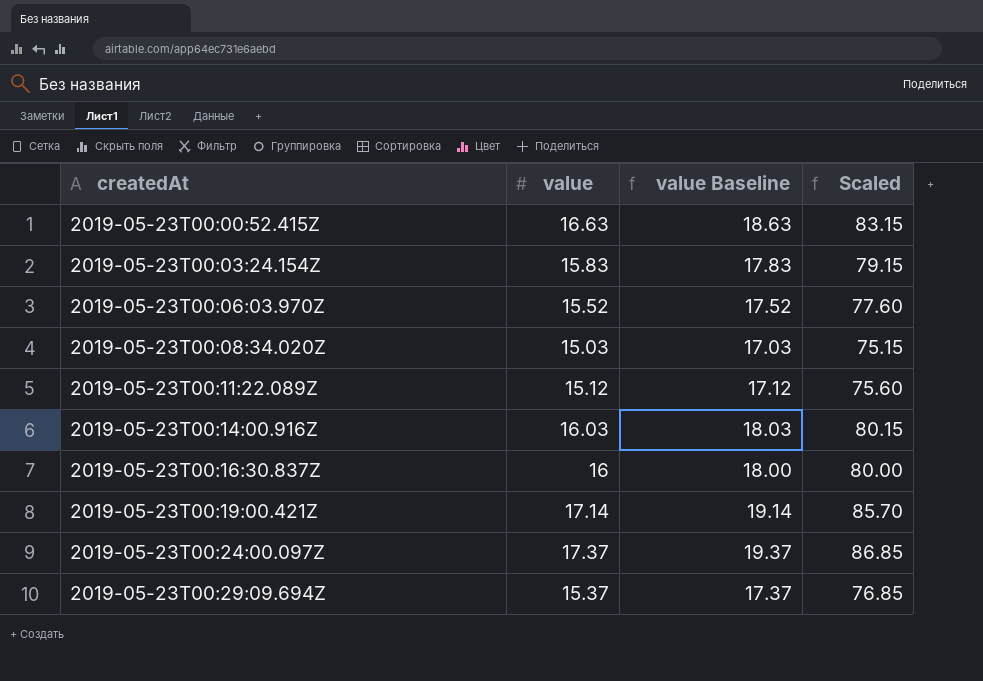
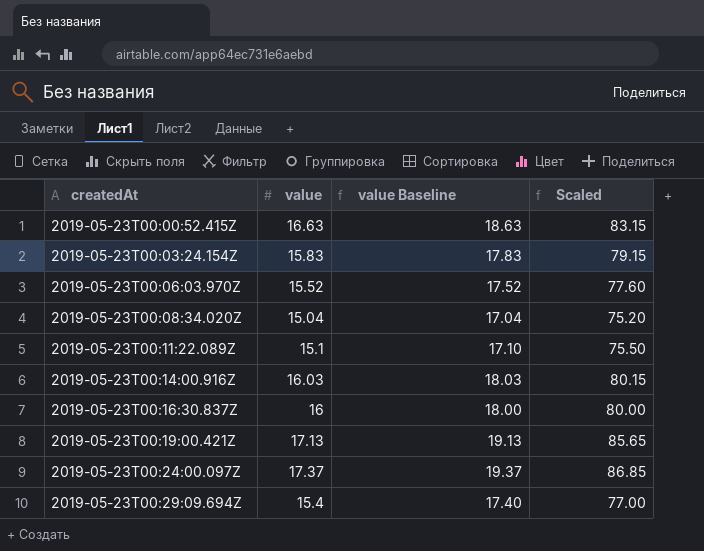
2019-05-23T00:08:34.020Z | value: 15.03 -> 15.04
2019-05-23T00:08:34.020Z | value Baseline: 17.03 -> 17.04
2019-05-23T00:08:34.020Z | Scaled: 75.15 -> 75.20
2019-05-23T00:11:22.089Z | value: 15.12 -> 15.1
2019-05-23T00:11:22.089Z | value Baseline: 17.12 -> 17.10
2019-05-23T00:11:22.089Z | Scaled: 75.60 -> 75.50
2019-05-23T00:19:00.421Z | value: 17.14 -> 17.13
2019-05-23T00:19:00.421Z | value Baseline: 19.14 -> 19.13
2019-05-23T00:19:00.421Z | Scaled: 85.70 -> 85.65
2019-05-23T00:29:09.694Z | value: 15.37 -> 15.4
2019-05-23T00:29:09.694Z | value Baseline: 17.37 -> 17.40
2019-05-23T00:29:09.694Z | Scaled: 76.85 -> 77.00

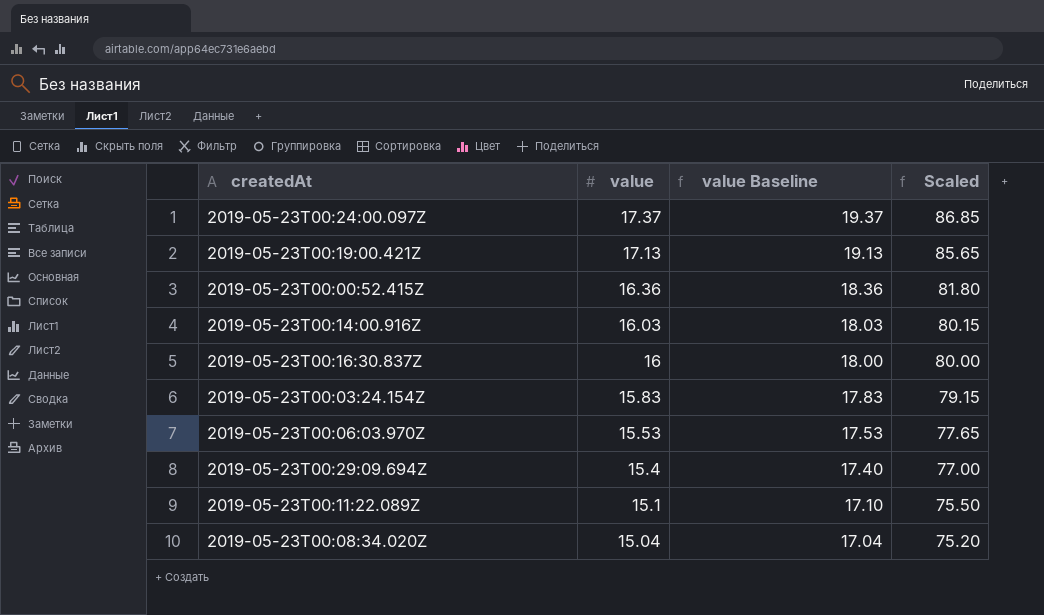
row order: createdAt ascending -> value descending
2019-05-23T00:00:52.415Z | value: 16.63 -> 16.36
2019-05-23T00:00:52.415Z | value Baseline: 18.63 -> 18.36
2019-05-23T00:00:52.415Z | Scaled: 83.15 -> 81.80
2019-05-23T00:06:03.970Z | value: 15.52 -> 15.53
2019-05-23T00:06:03.970Z | value Baseline: 17.52 -> 17.53
2019-05-23T00:06:03.970Z | Scaled: 77.60 -> 77.65

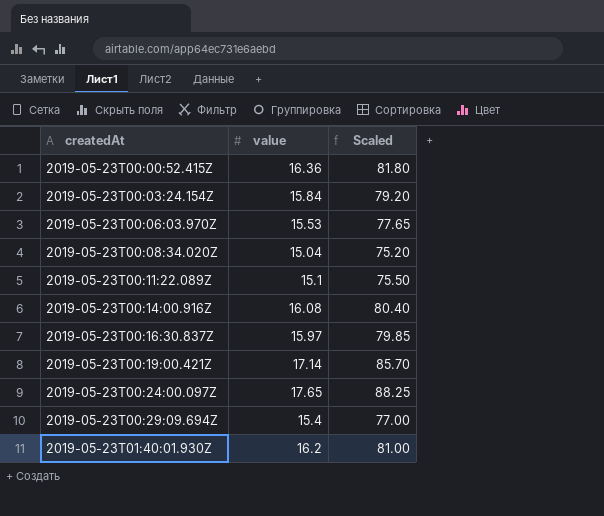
row order: value descending -> createdAt ascending
column value Baseline | formula: [value] + 2 -> none
2019-05-23T00:03:24.154Z | value: 15.83 -> 15.84
2019-05-23T00:03:24.154Z | Scaled: 79.15 -> 79.20
2019-05-23T00:14:00.916Z | value: 16.03 -> 16.08
2019-05-23T00:14:00.916Z | Scaled: 80.15 -> 80.40
2019-05-23T00:16:30.837Z | value: 16 -> 15.97
2019-05-23T00:16:30.837Z | Scaled: 80.00 -> 79.85
2019-05-23T00:19:00.421Z | value: 17.13 -> 17.14
2019-05-23T00:19:00.421Z | Scaled: 85.65 -> 85.70
2019-05-23T00:24:00.097Z | value: 17.37 -> 17.65
2019-05-23T00:24:00.097Z | Scaled: 86.85 -> 88.25
row 2019-05-23T01:40:01.930Z: none -> 16.2 | 81.00

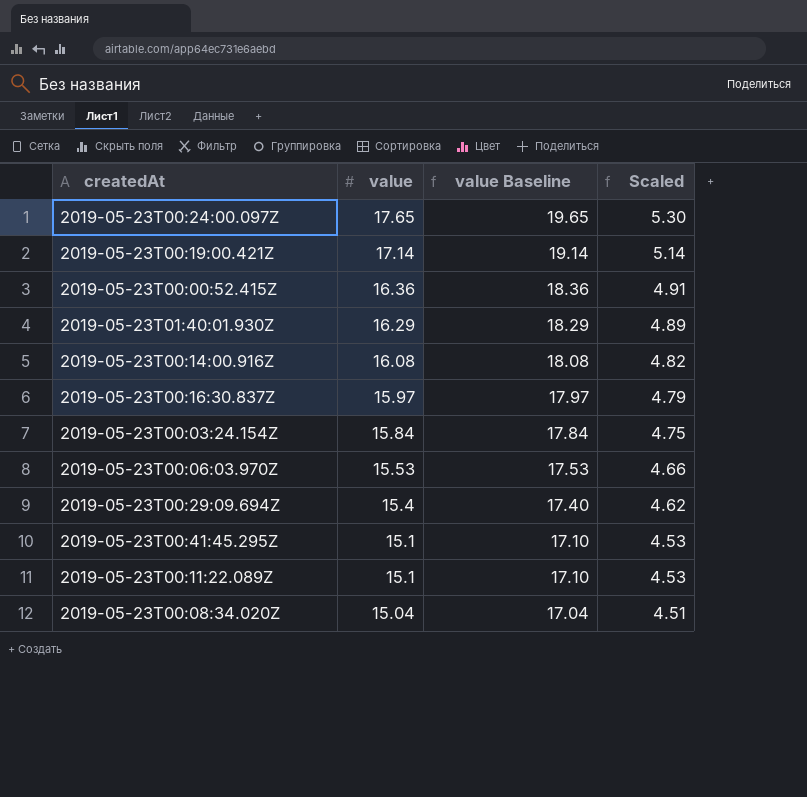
row order: createdAt ascending -> value descending
column value Baseline | formula: none -> [value] + 2
column Scaled | formula: [value] * 5 -> [value] * 0.3
2019-05-23T01:40:01.930Z | value: 16.2 -> 16.29
row 2019-05-23T00:41:45.295Z: none -> 15.1 | 17.10 | 4.53

